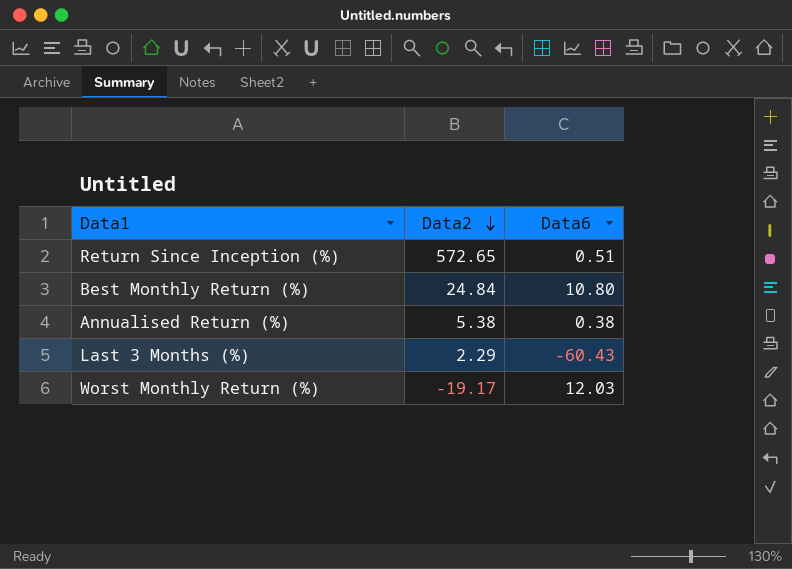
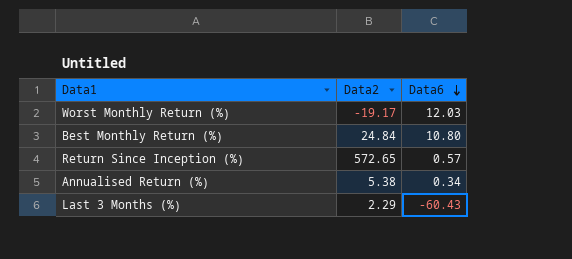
row order: Data2 descending -> Data6 descending
Return Since Inception (%) | Data6: 0.51 -> 0.57
Annualised Return (%) | Data6: 0.38 -> 0.34

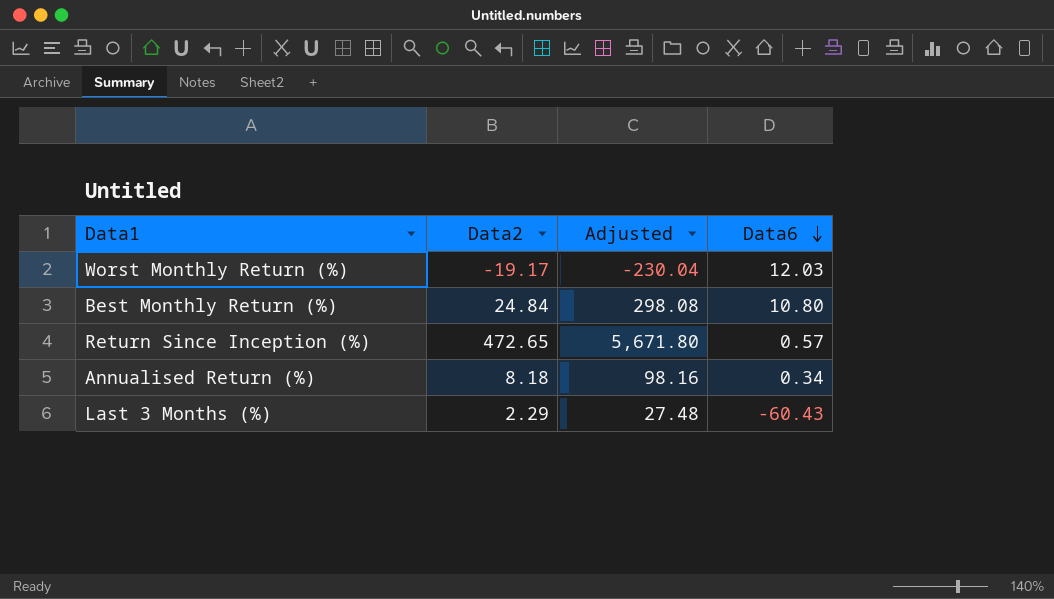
column Adjusted | formula: none -> [Data2] * 12
Return Since Inception (%) | Data2: 572.65 -> 472.65
Annualised Return (%) | Data2: 5.38 -> 8.18

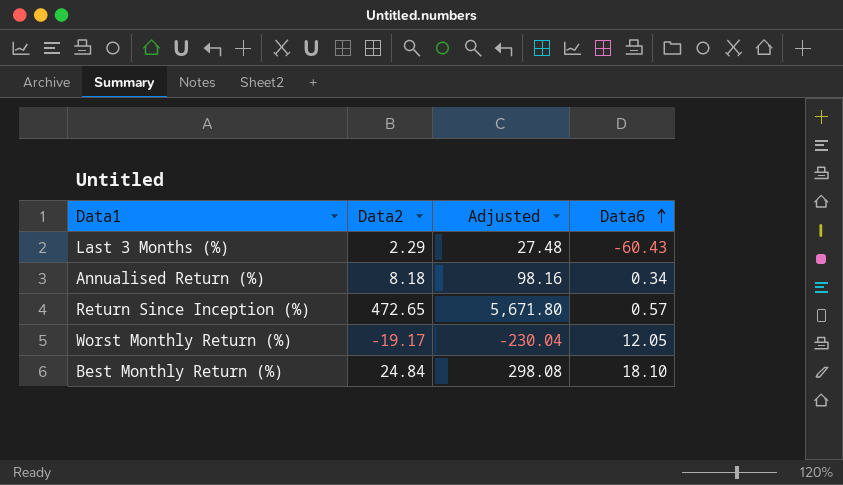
row order: Data6 descending -> Data6 ascending
Worst Monthly Return (%) | Data6: 12.03 -> 12.05
Best Monthly Return (%) | Data6: 10.80 -> 18.10

